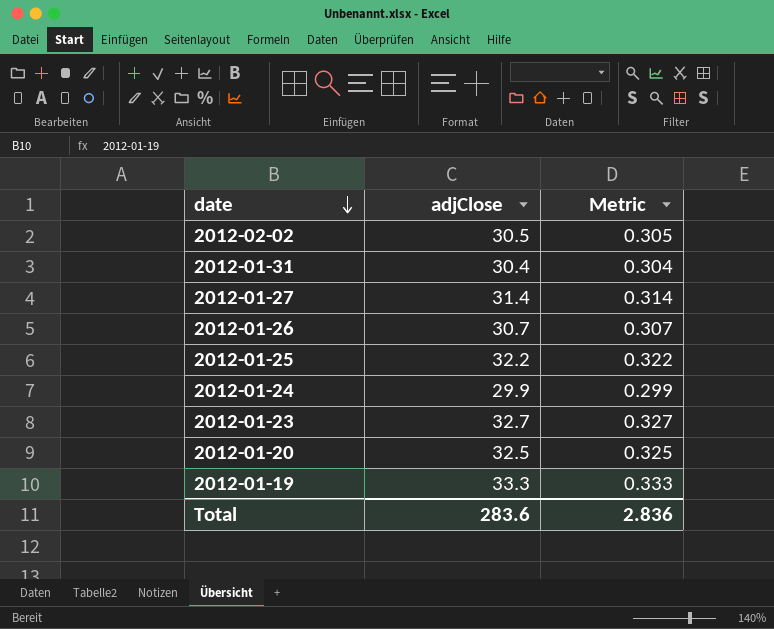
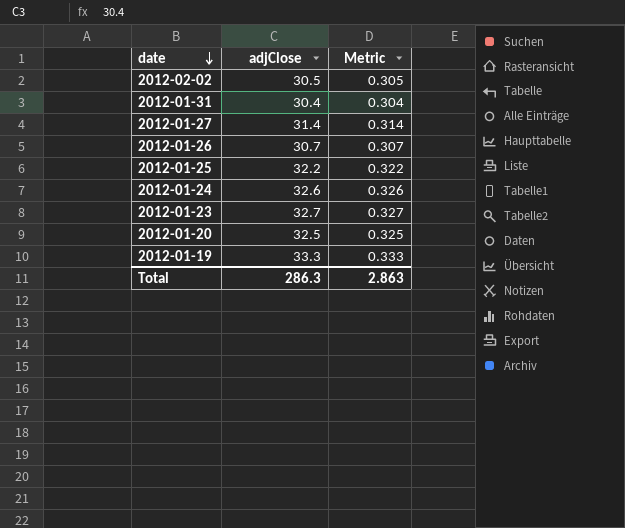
2012-01-24 | adjClose: 29.9 -> 32.6
2012-01-24 | Metric: 0.299 -> 0.326
Total | adjClose: 283.6 -> 286.3
Total | Metric: 2.836 -> 2.863

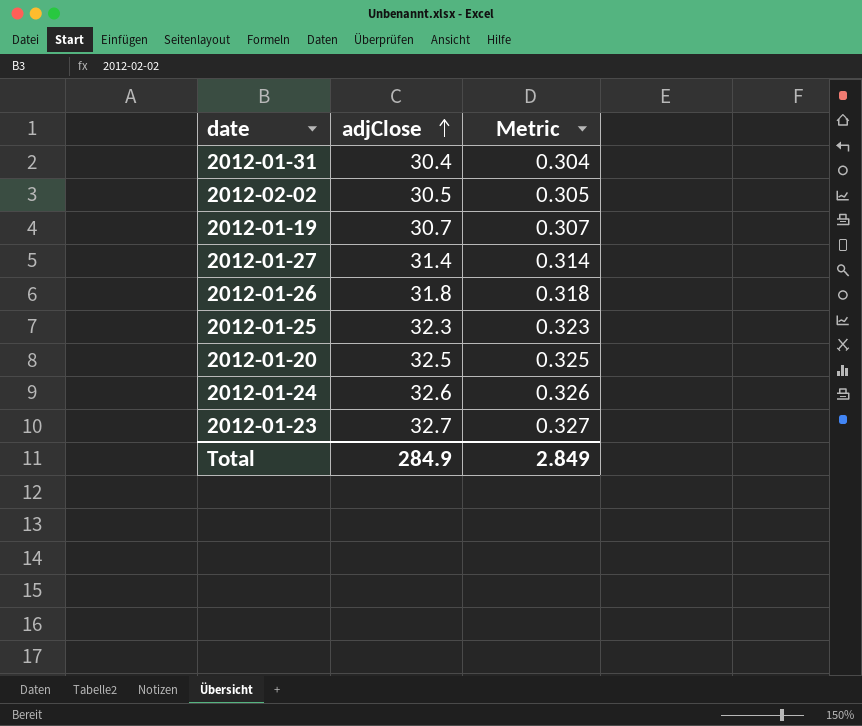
row order: date descending -> adjClose ascending
2012-01-19 | adjClose: 33.3 -> 30.7
2012-01-19 | Metric: 0.333 -> 0.307
2012-01-26 | adjClose: 30.7 -> 31.8
2012-01-26 | Metric: 0.307 -> 0.318
2012-01-25 | adjClose: 32.2 -> 32.3
2012-01-25 | Metric: 0.322 -> 0.323
Total | adjClose: 286.3 -> 284.9
Total | Metric: 2.863 -> 2.849

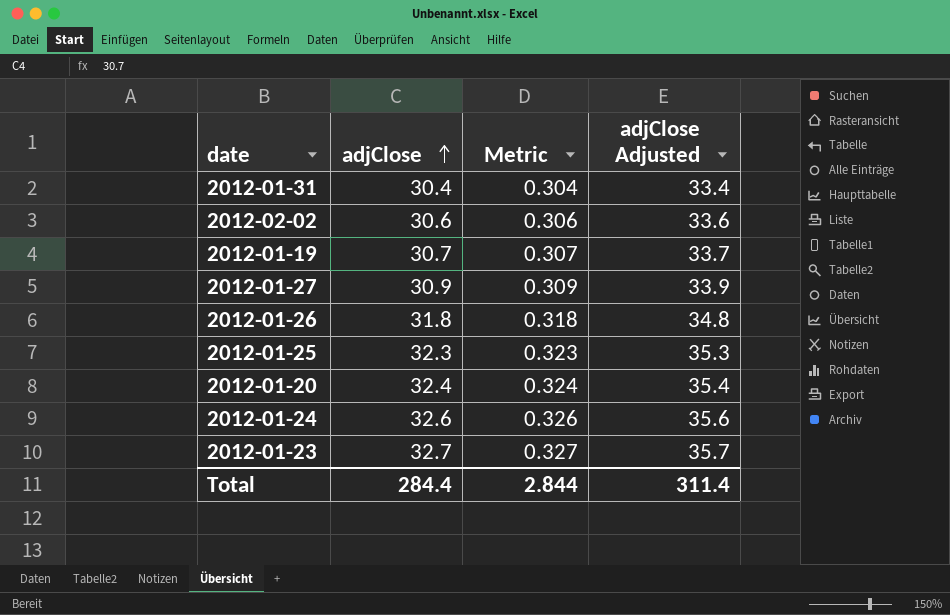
column adjClose Adjusted | formula: none -> [adjClose] + 3
2012-02-02 | adjClose: 30.5 -> 30.6
2012-02-02 | Metric: 0.305 -> 0.306
2012-01-27 | adjClose: 31.4 -> 30.9
2012-01-27 | Metric: 0.314 -> 0.309
2012-01-20 | adjClose: 32.5 -> 32.4
2012-01-20 | Metric: 0.325 -> 0.324
Total | adjClose: 284.9 -> 284.4
Total | Metric: 2.849 -> 2.844

